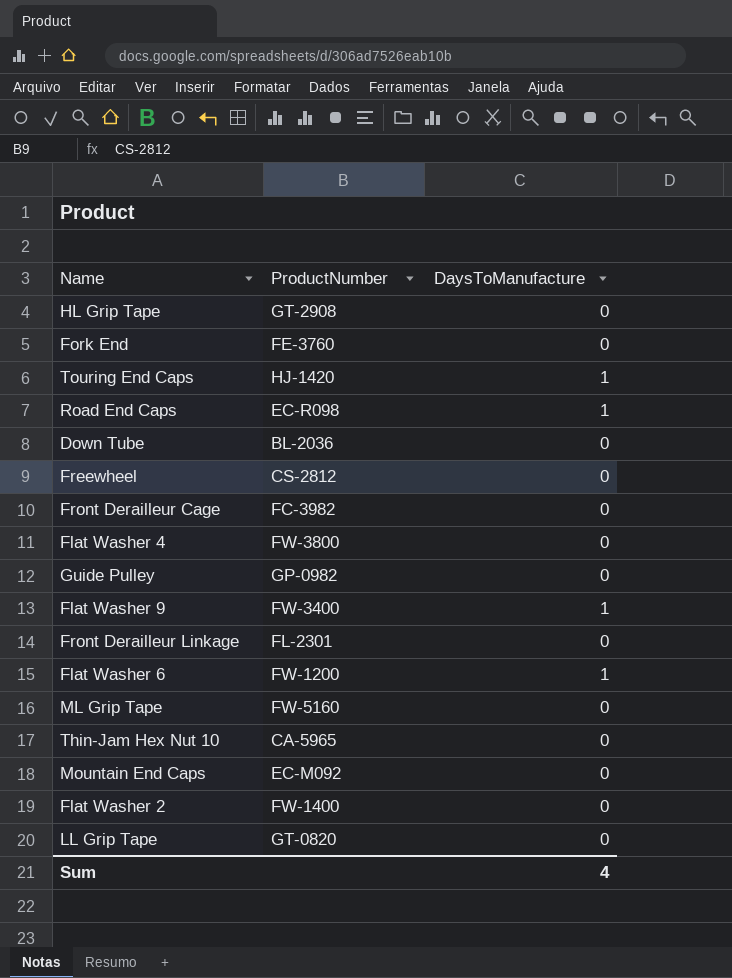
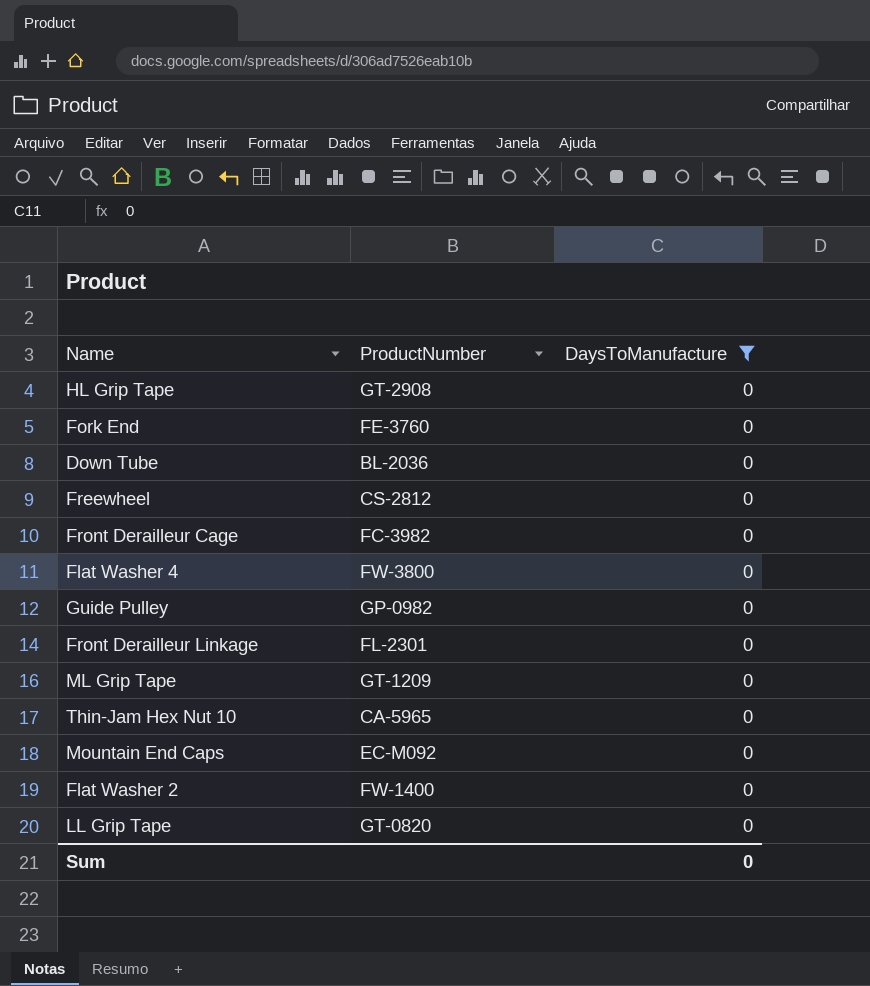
filter: none -> DaysToManufacture = 0
ML Grip Tape | ProductNumber: FW-5160 -> GT-1209
Sum | DaysToManufacture: 4 -> 0

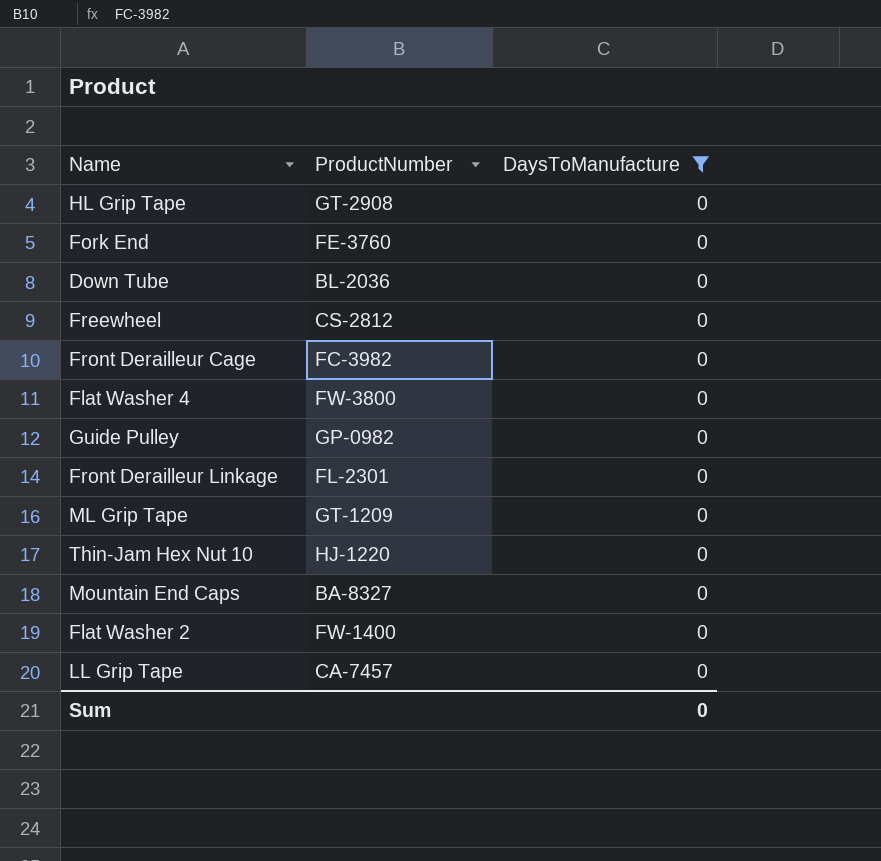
Thin-Jam Hex Nut 10 | ProductNumber: CA-5965 -> HJ-1220
Mountain End Caps | ProductNumber: EC-M092 -> BA-8327
LL Grip Tape | ProductNumber: GT-0820 -> CA-7457

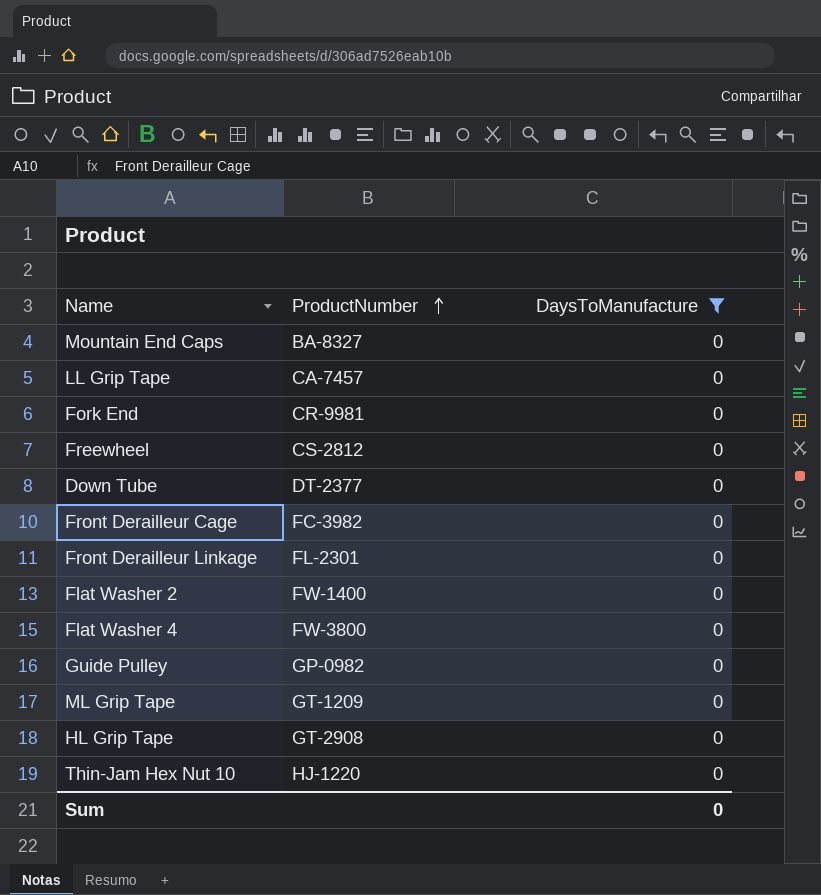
row order: none -> ProductNumber ascending
Fork End | ProductNumber: FE-3760 -> CR-9981
Down Tube | ProductNumber: BL-2036 -> DT-2377

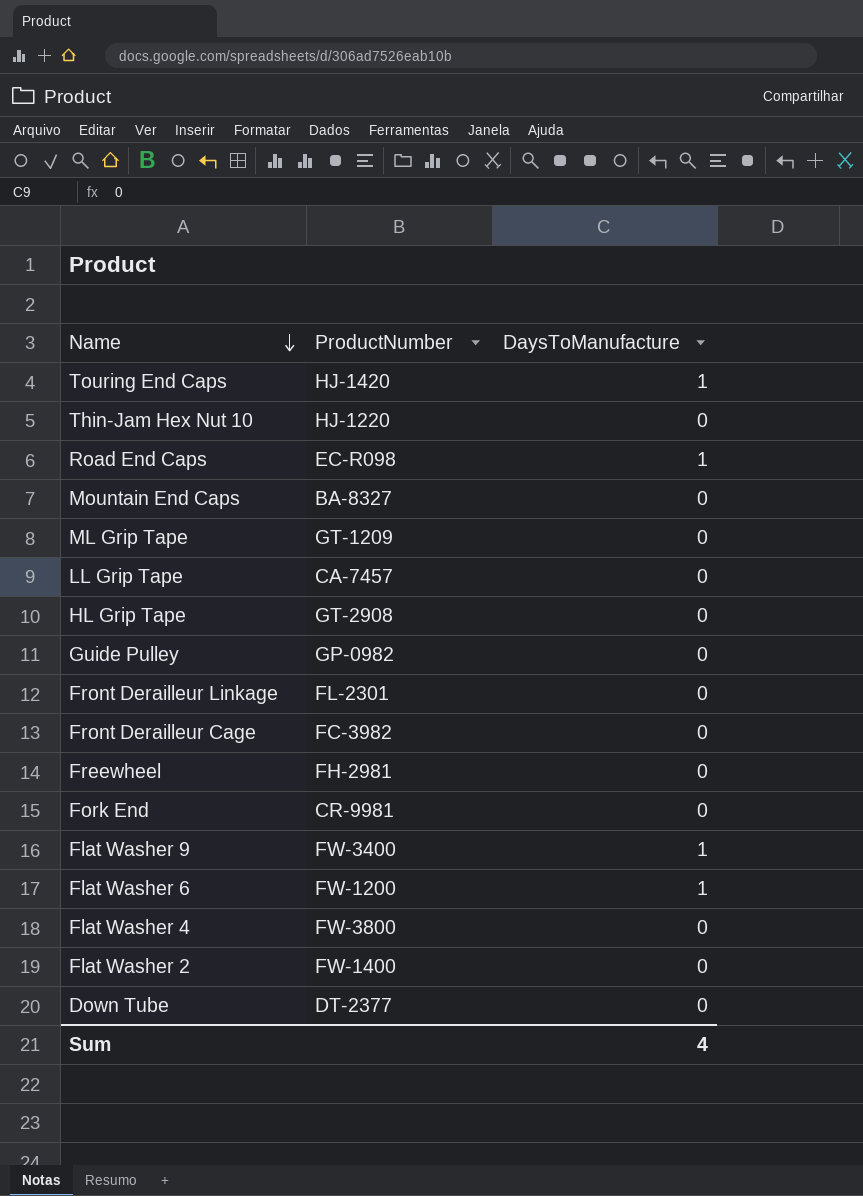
filter: DaysToManufacture = 0 -> none
row order: ProductNumber ascending -> Name descending
Freewheel | ProductNumber: CS-2812 -> FH-2981
Sum | DaysToManufacture: 0 -> 4

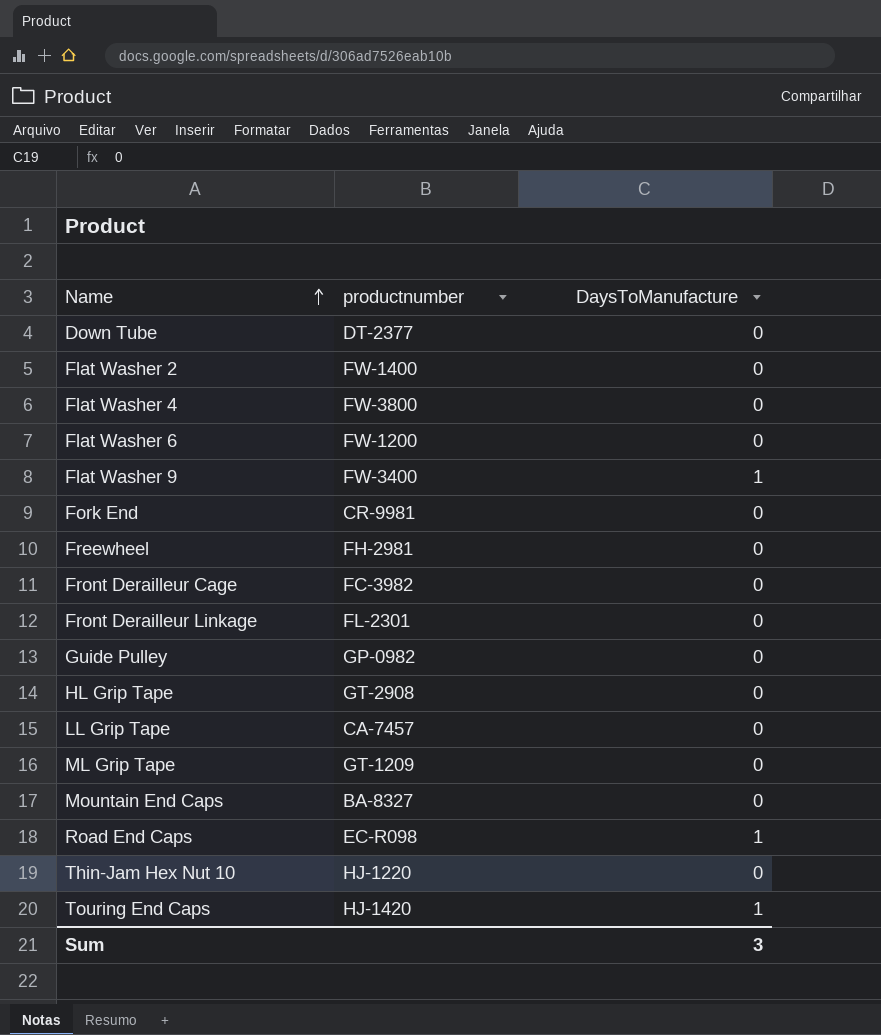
row order: Name descending -> Name ascending
column name: ProductNumber -> productnumber
Flat Washer 6 | DaysToManufacture: 1 -> 0
Sum | DaysToManufacture: 4 -> 3

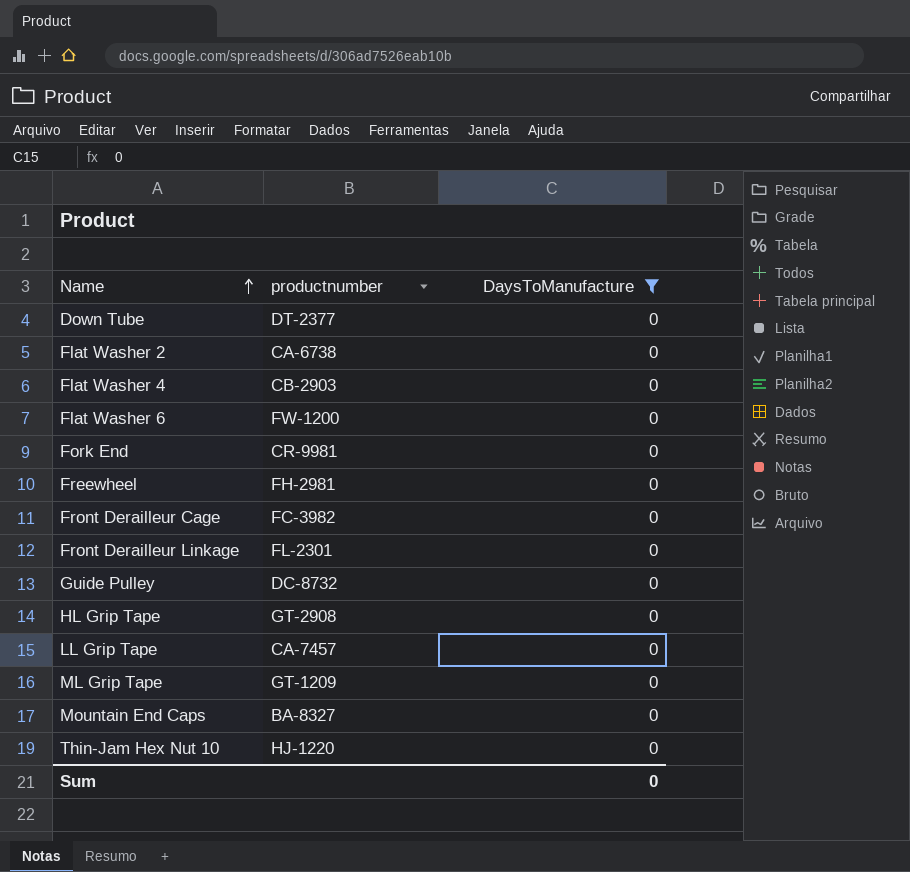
filter: none -> DaysToManufacture = 0
Flat Washer 2 | productnumber: FW-1400 -> CA-6738
Flat Washer 4 | productnumber: FW-3800 -> CB-2903
Guide Pulley | productnumber: GP-0982 -> DC-8732
Sum | DaysToManufacture: 3 -> 0

